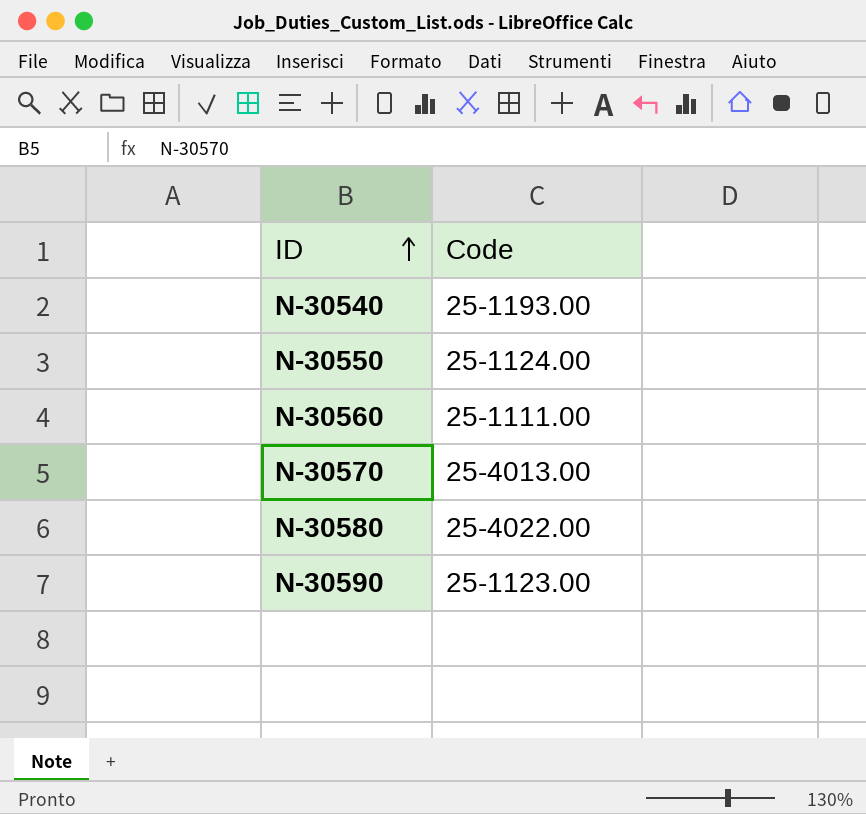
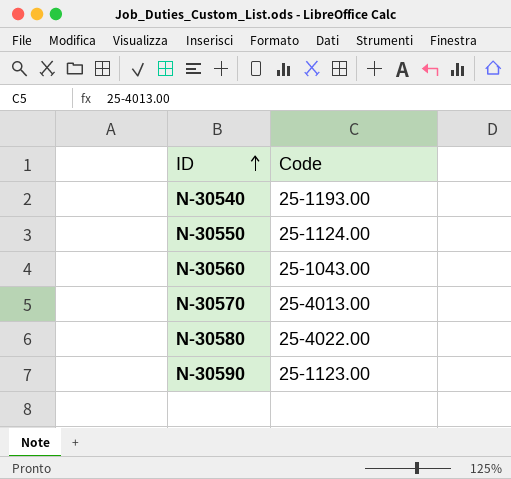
N-30560 | Code: 25-1111.00 -> 25-1043.00

